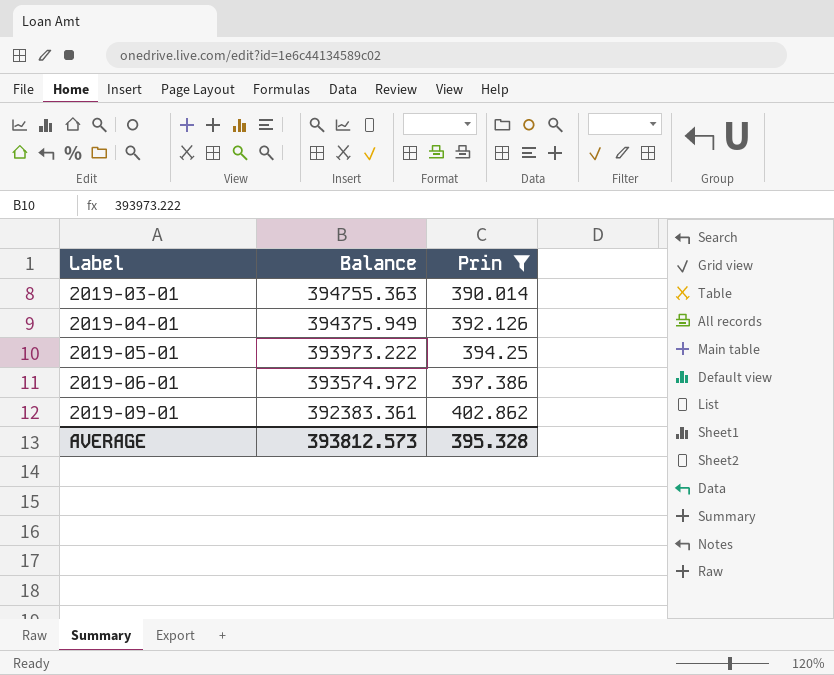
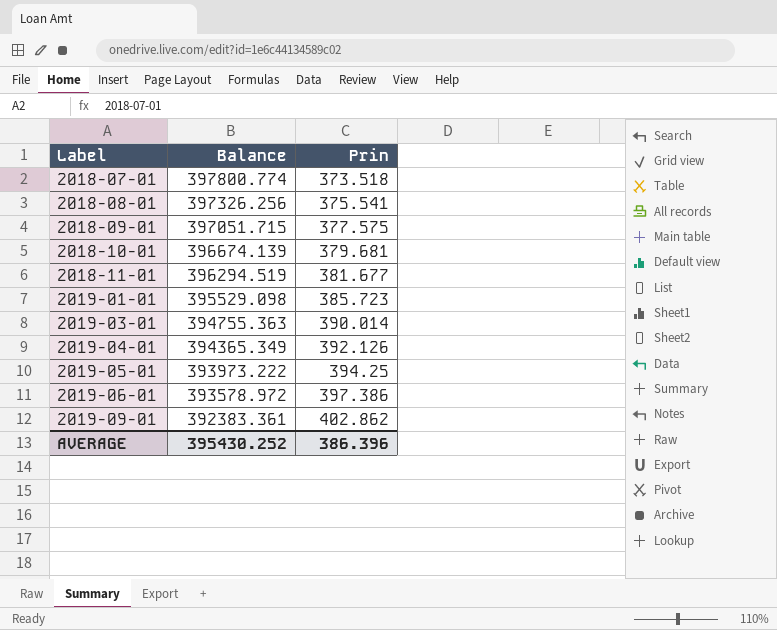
filter: Prin >= 390.014 -> none
2019-04-01 | Balance: 394375.949 -> 394365.349
2019-06-01 | Balance: 393574.972 -> 393578.972
AVERAGE | Balance: 393812.573 -> 395430.252
AVERAGE | Prin: 395.328 -> 386.396

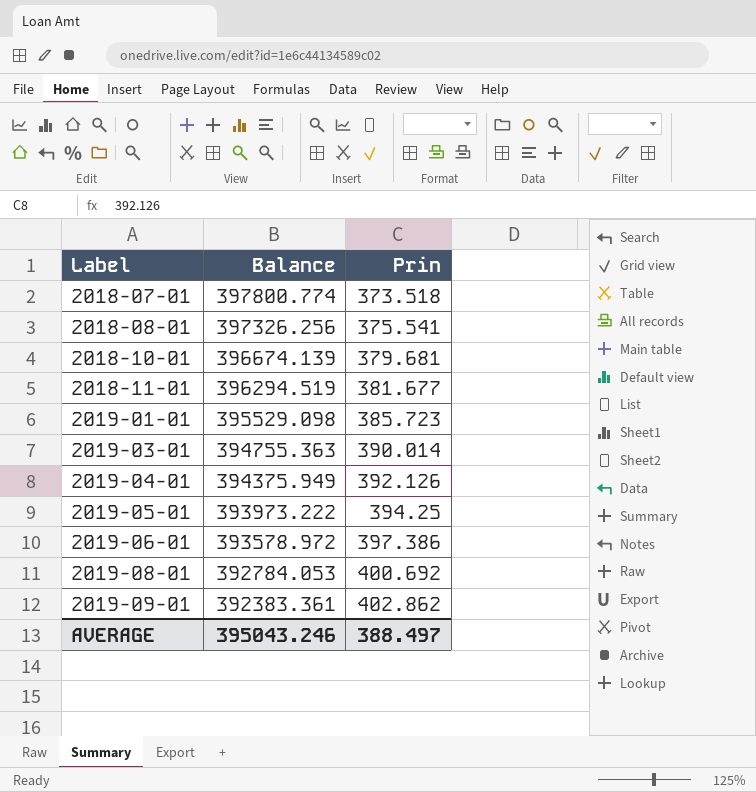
row 2018-09-01: 397051.715 | 377.575 -> none
2019-04-01 | Balance: 394365.349 -> 394375.949
row 2019-08-01: none -> 392784.053 | 400.692
AVERAGE | Balance: 395430.252 -> 395043.246
AVERAGE | Prin: 386.396 -> 388.497

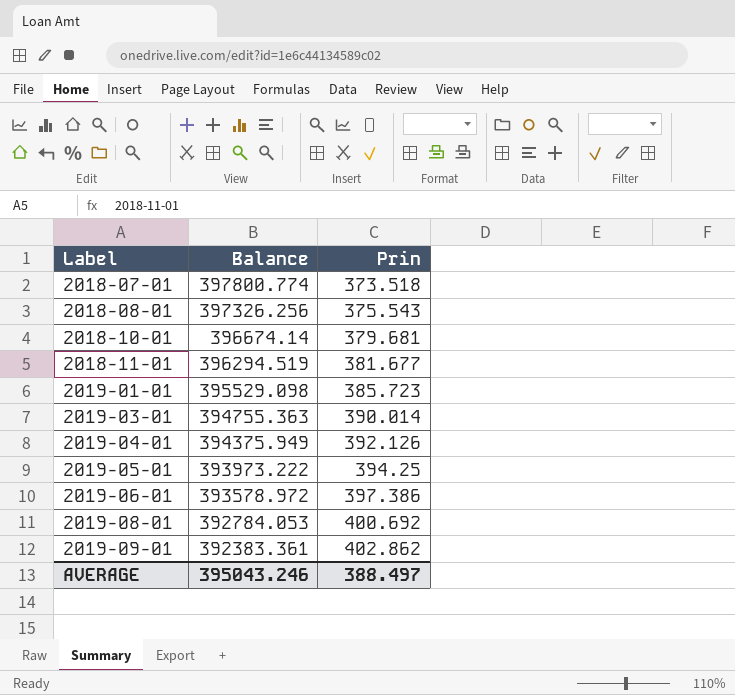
2018-08-01 | Prin: 375.541 -> 375.543
2018-10-01 | Balance: 396674.139 -> 396674.14

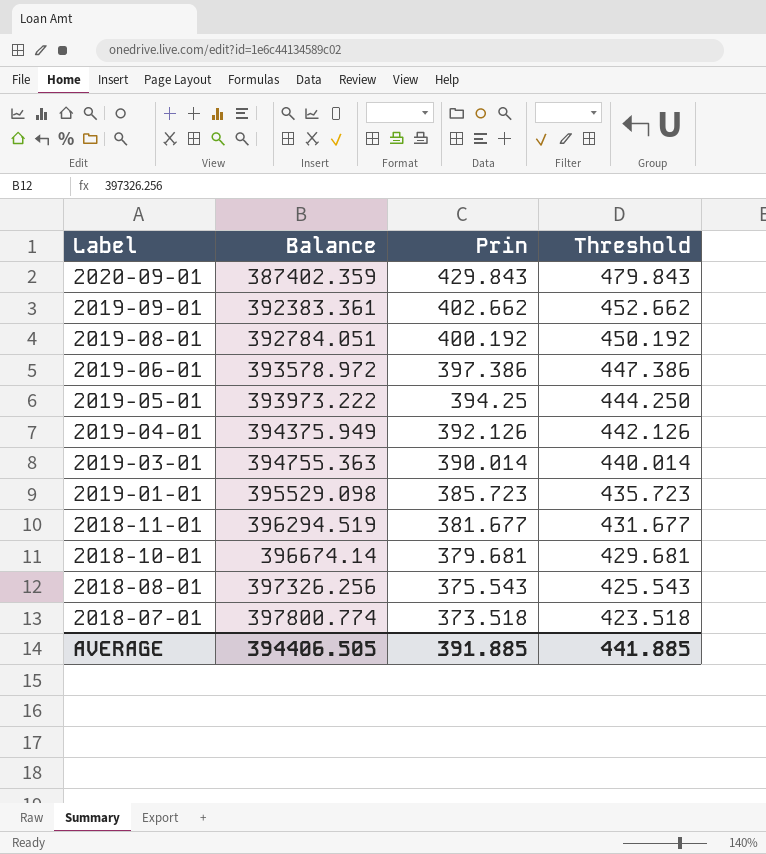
row order: Label ascending -> Label descending
column Threshold | formula: none -> [Prin] + 50
row 2020-09-01: none -> 387402.359 | 429.843 | 479.843
2019-09-01 | Prin: 402.862 -> 402.662
2019-08-01 | Balance: 392784.053 -> 392784.051
2019-08-01 | Prin: 400.692 -> 400.192
AVERAGE | Balance: 395043.246 -> 394406.505
AVERAGE | Prin: 388.497 -> 391.885

